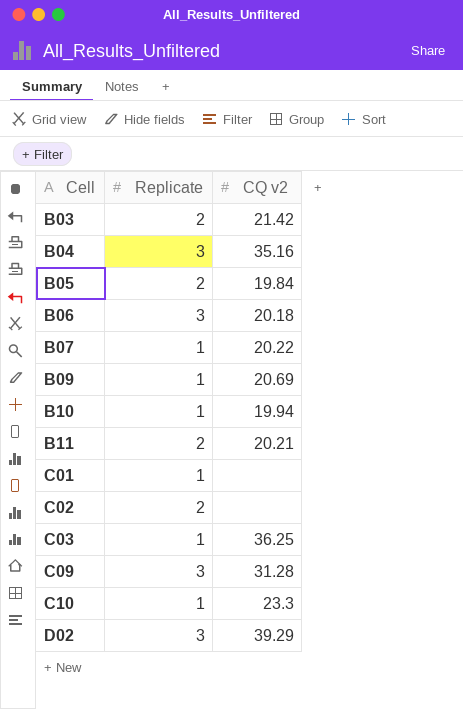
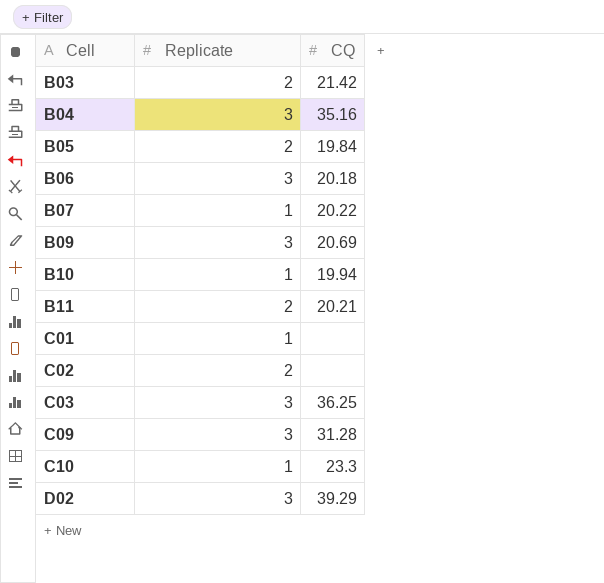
column name: CQ v2 -> CQ
B09 | Replicate: 1 -> 3
C03 | Replicate: 1 -> 3

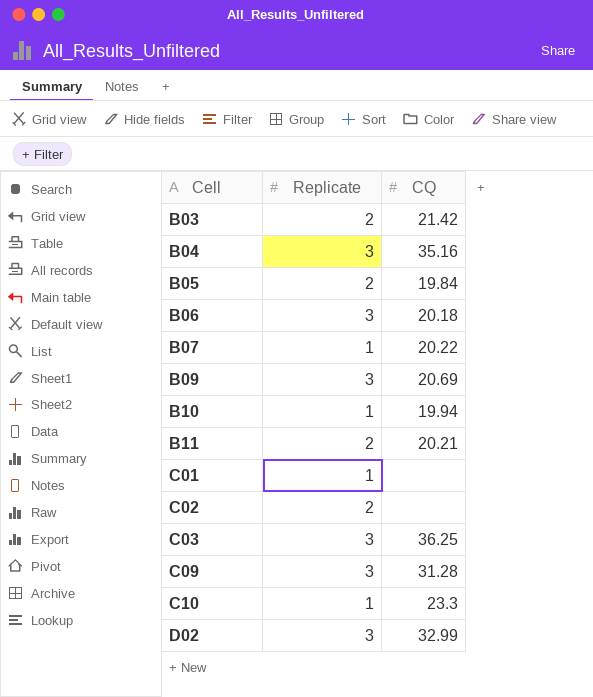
D02 | CQ: 39.29 -> 32.99

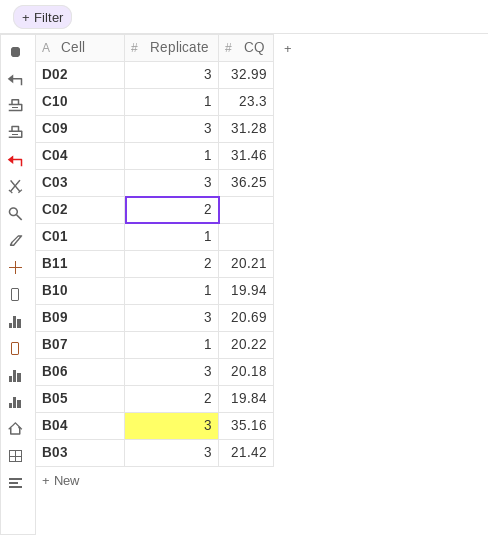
row order: Cell ascending -> Cell descending
row C04: none -> 1 | 31.46
B03 | Replicate: 2 -> 3

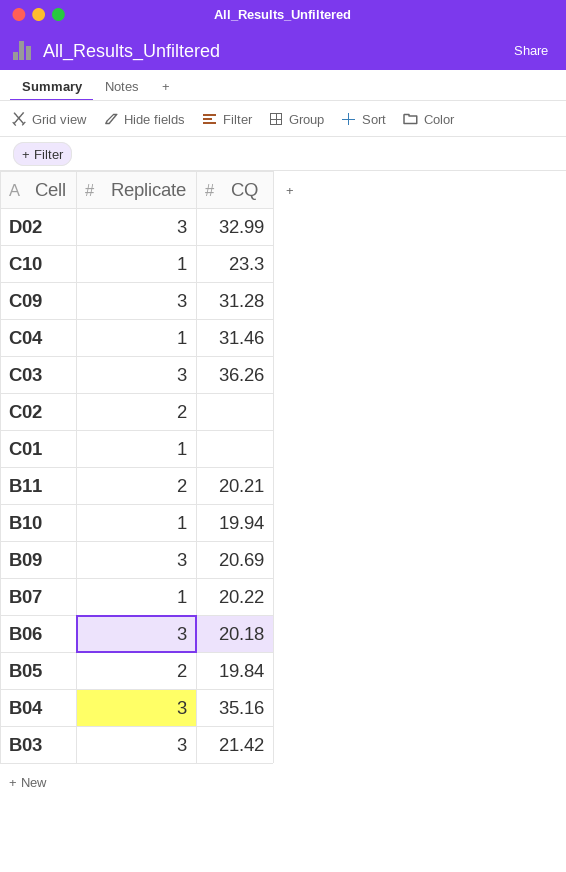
C03 | CQ: 36.25 -> 36.26

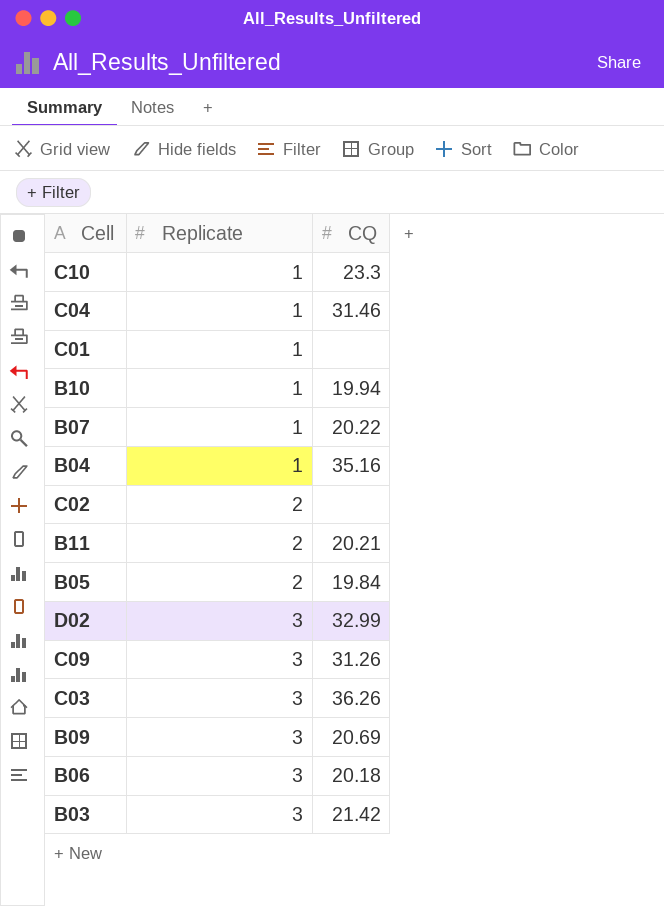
row order: Cell descending -> Replicate ascending
B04 | Replicate: 3 -> 1
C09 | CQ: 31.28 -> 31.26

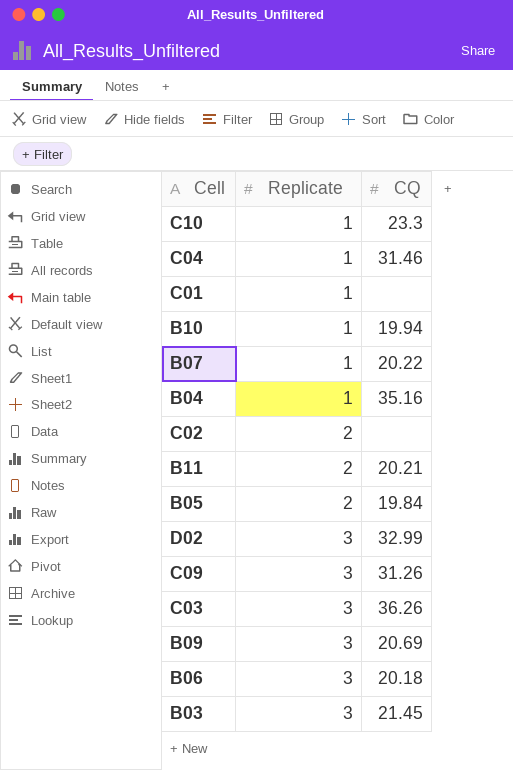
B03 | CQ: 21.42 -> 21.45

